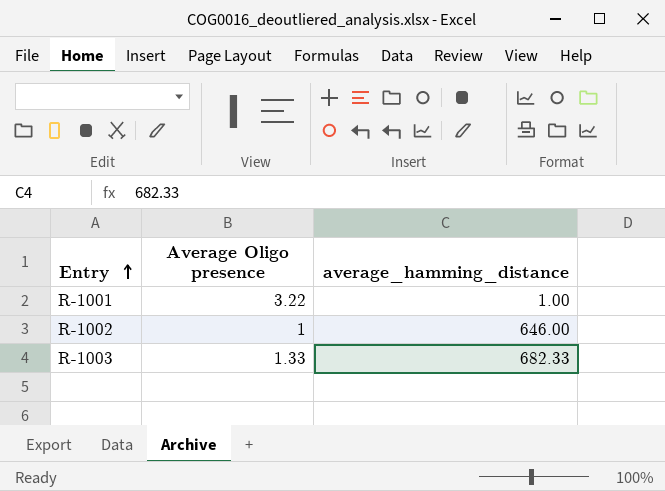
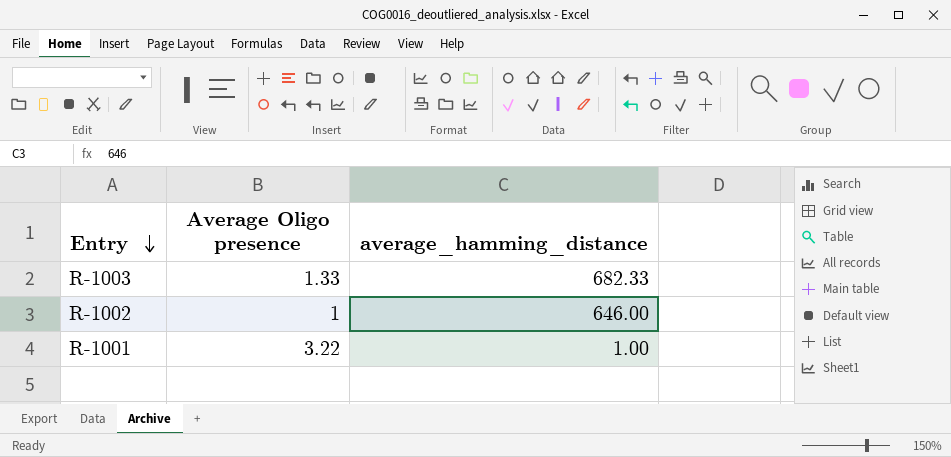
row order: Entry ascending -> Entry descending

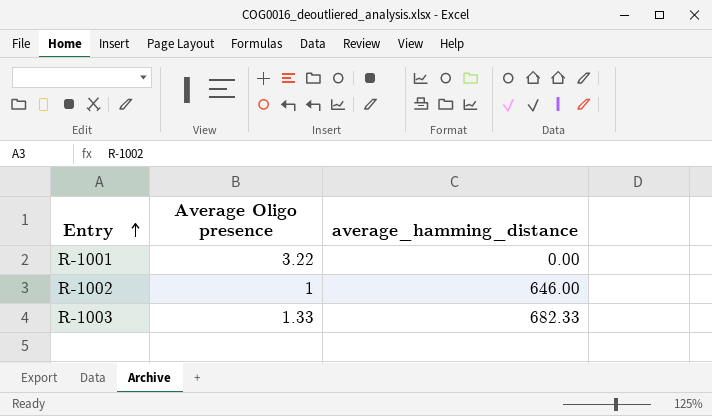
row order: Entry descending -> Entry ascending
R-1001 | average_hamming_distance: 1.00 -> 0.00

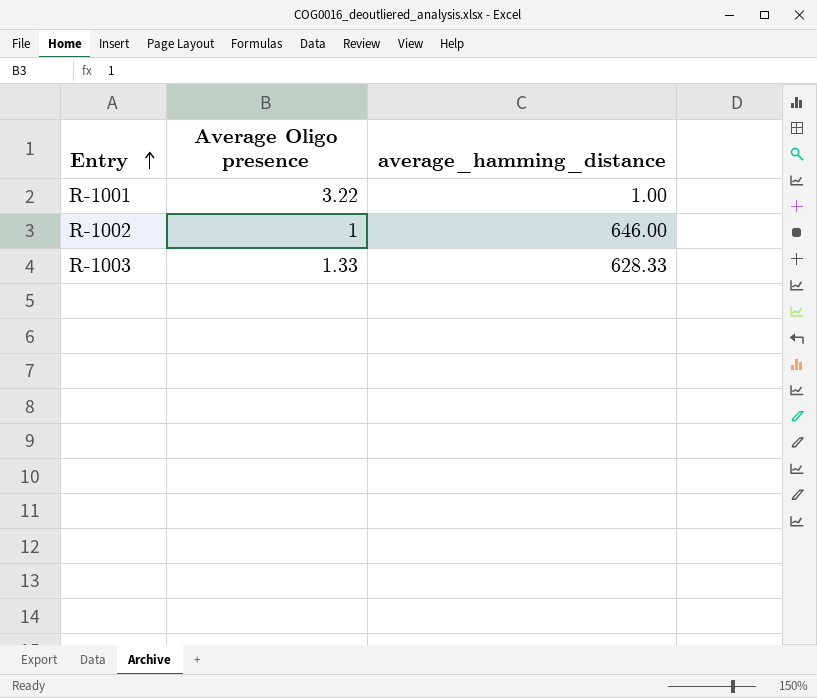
R-1001 | average_hamming_distance: 0.00 -> 1.00
R-1003 | average_hamming_distance: 682.33 -> 628.33

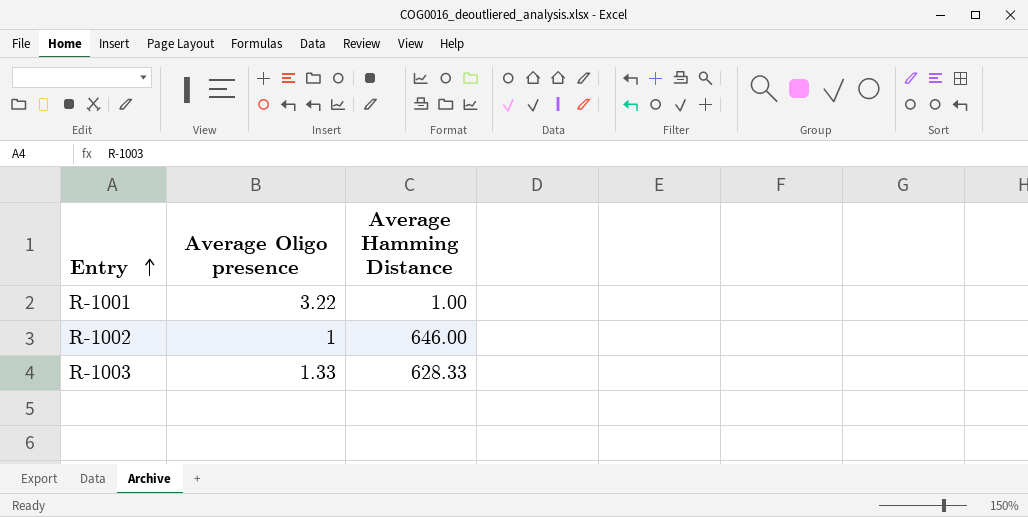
column name: average_hamming_distance -> Average Hamming Distance

